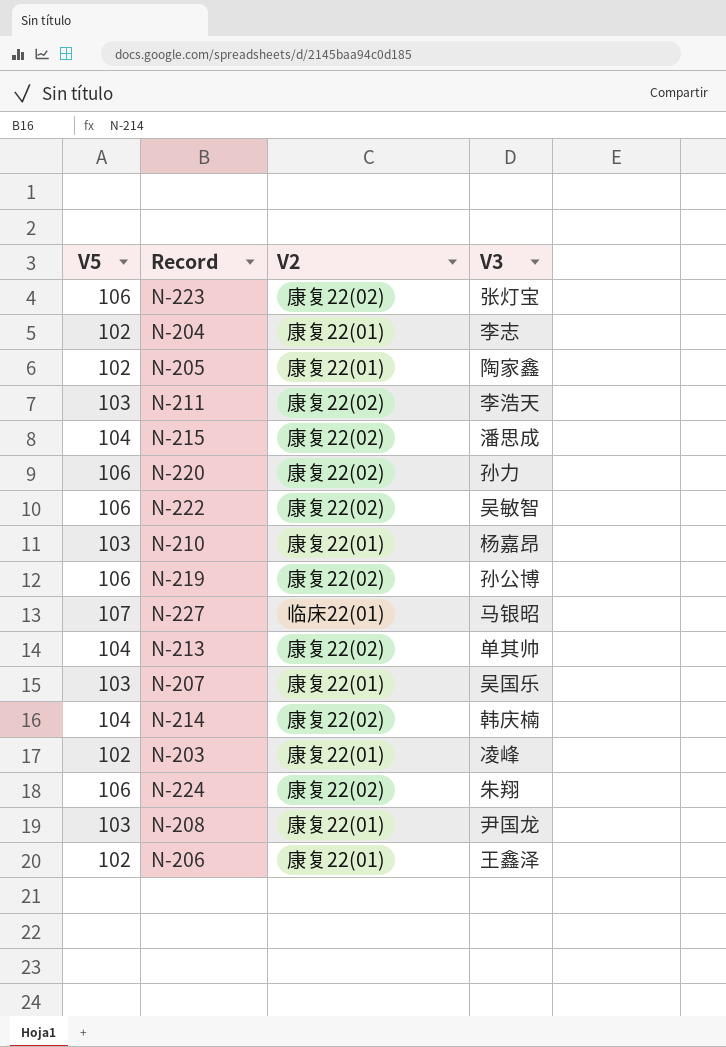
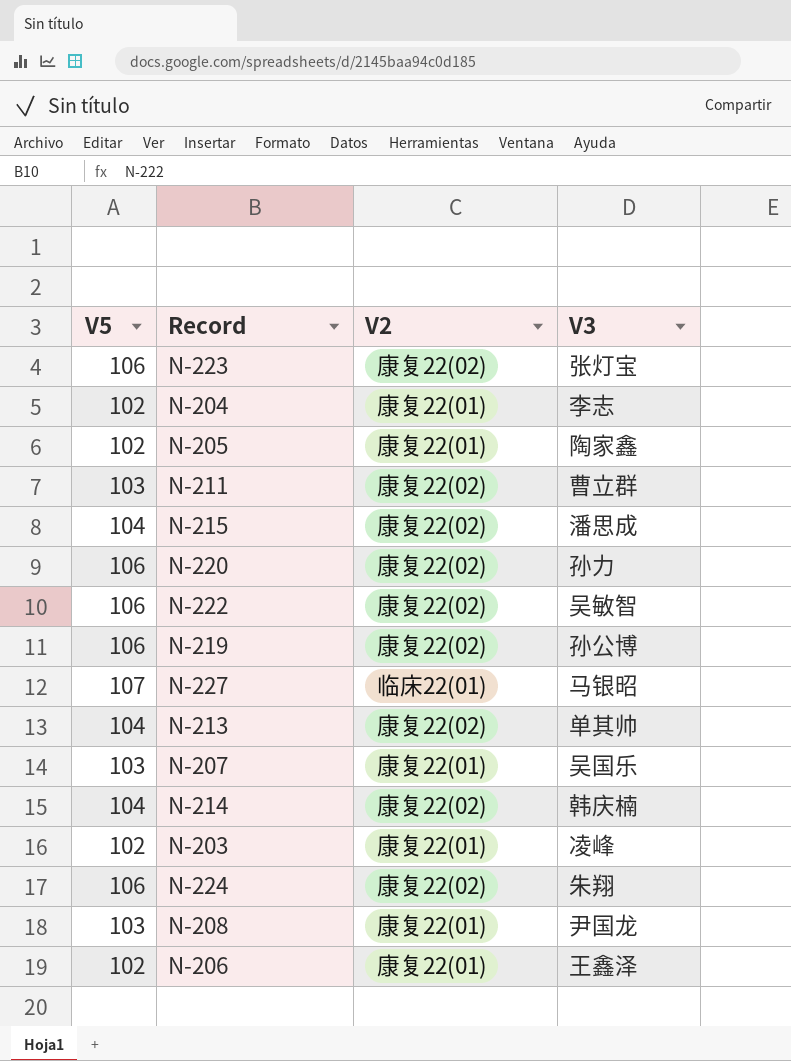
row N-210: 103 | 康复22(01) | 杨嘉昂 -> none
N-211 | V3: 李浩天 -> 曹立群

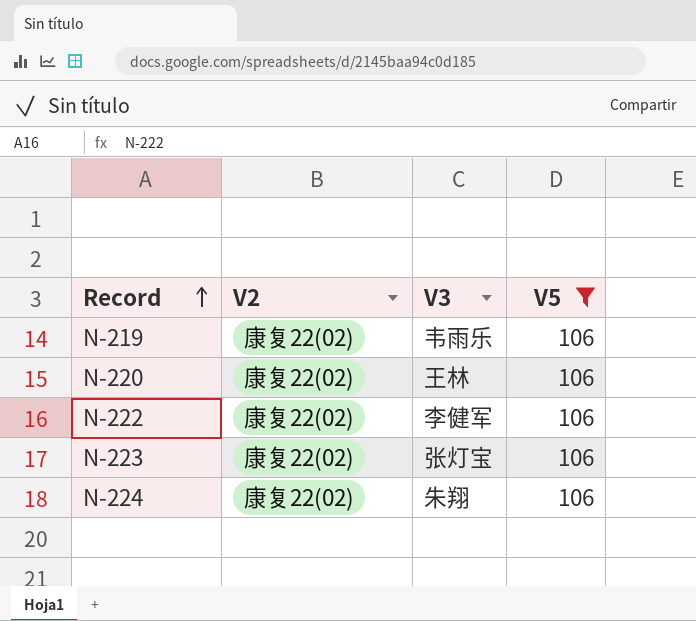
filter: none -> V5 = 106
row order: none -> Record ascending
column V5 | position: 1 -> 4
N-219 | V3: 孙公博 -> 韦雨乐
N-220 | V3: 孙力 -> 王林
N-222 | V3: 吴敏智 -> 李健军

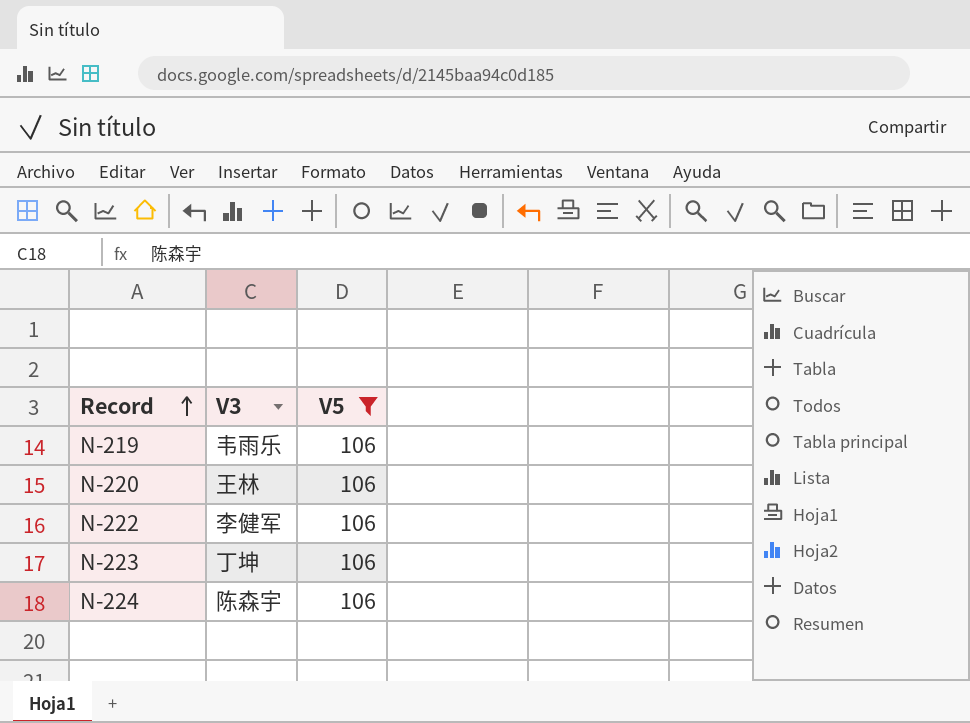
column V2 | position: 2 -> none
N-223 | V3: 张灯宝 -> 丁坤
N-224 | V3: 朱翔 -> 陈森宇

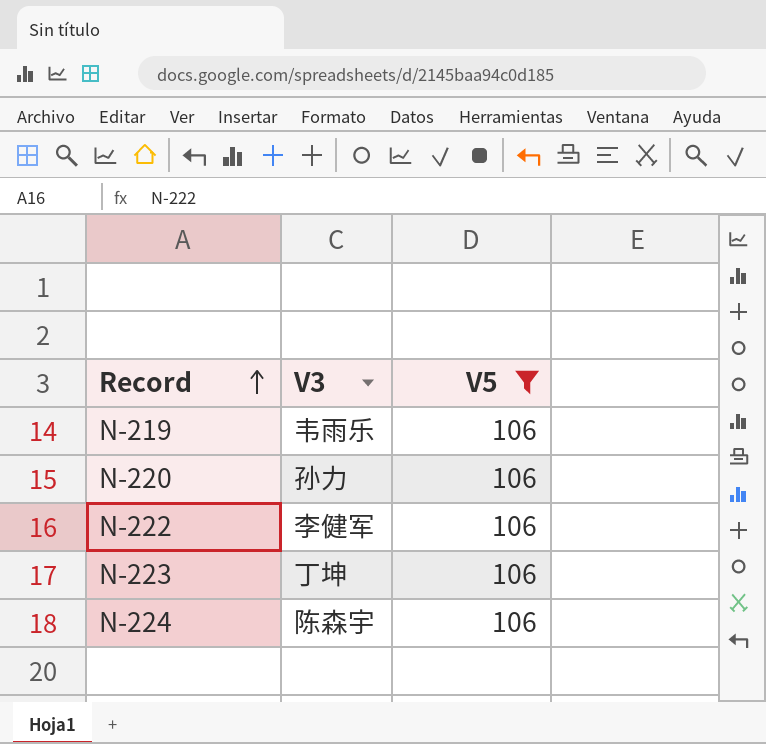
N-220 | V3: 王林 -> 孙力

